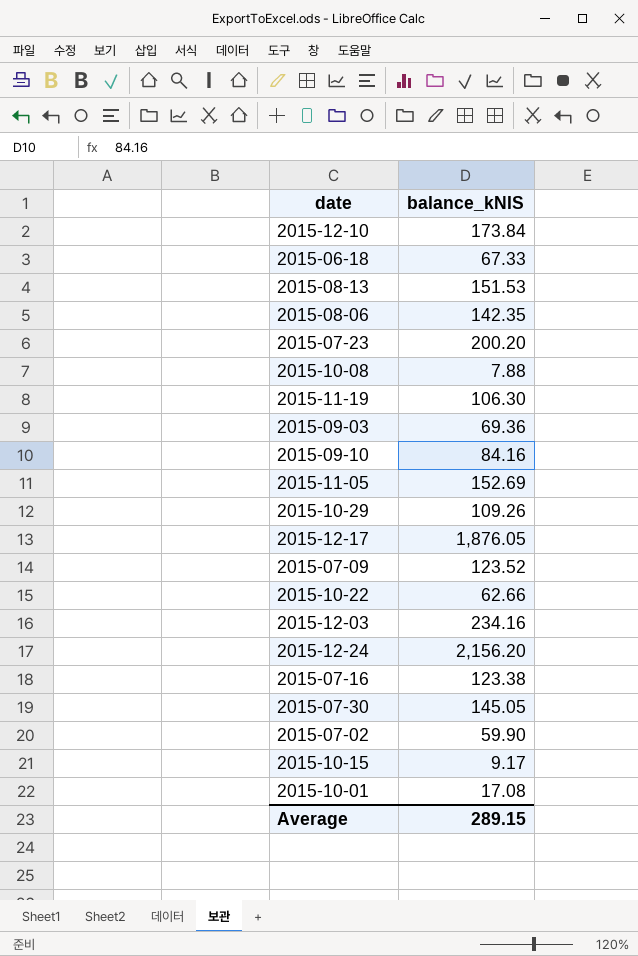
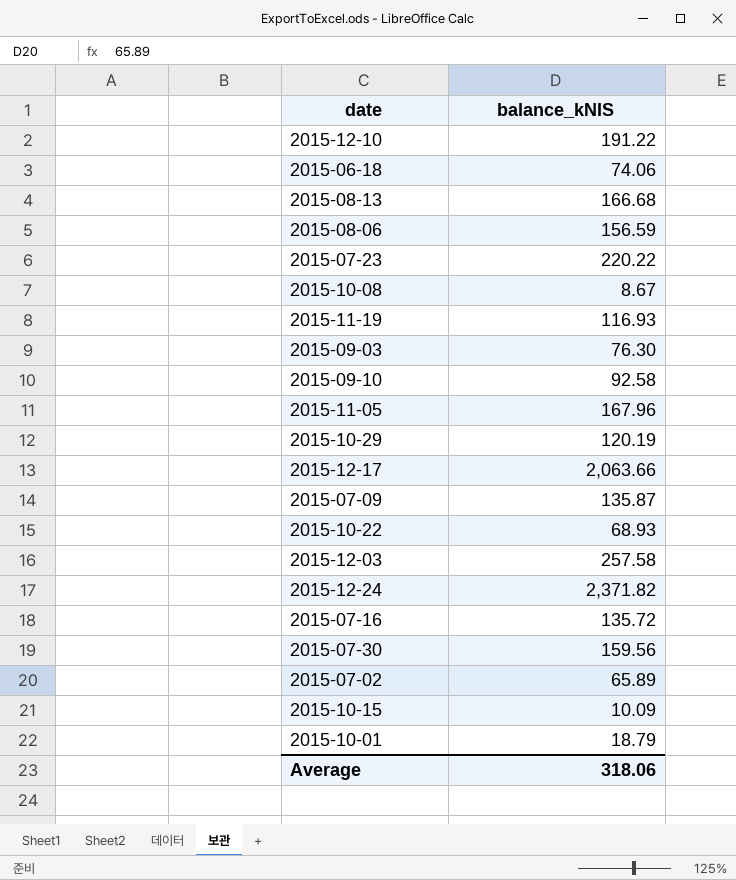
2015-12-10 | balance_kNIS: 173.84 -> 191.22
2015-06-18 | balance_kNIS: 67.33 -> 74.06
2015-08-13 | balance_kNIS: 151.53 -> 166.68
2015-08-06 | balance_kNIS: 142.35 -> 156.59
2015-07-23 | balance_kNIS: 200.20 -> 220.22
2015-10-08 | balance_kNIS: 7.88 -> 8.67
2015-11-19 | balance_kNIS: 106.30 -> 116.93
2015-09-03 | balance_kNIS: 69.36 -> 76.30
2015-09-10 | balance_kNIS: 84.16 -> 92.58
2015-11-05 | balance_kNIS: 152.69 -> 167.96
2015-10-29 | balance_kNIS: 109.26 -> 120.19
2015-12-17 | balance_kNIS: 1,876.05 -> 2,063.66
2015-07-09 | balance_kNIS: 123.52 -> 135.87
2015-10-22 | balance_kNIS: 62.66 -> 68.93
2015-12-03 | balance_kNIS: 234.16 -> 257.58
2015-12-24 | balance_kNIS: 2,156.20 -> 2,371.82
2015-07-16 | balance_kNIS: 123.38 -> 135.72
2015-07-30 | balance_kNIS: 145.05 -> 159.56
2015-07-02 | balance_kNIS: 59.90 -> 65.89
2015-10-15 | balance_kNIS: 9.17 -> 10.09
2015-10-01 | balance_kNIS: 17.08 -> 18.79
Average | balance_kNIS: 289.15 -> 318.06

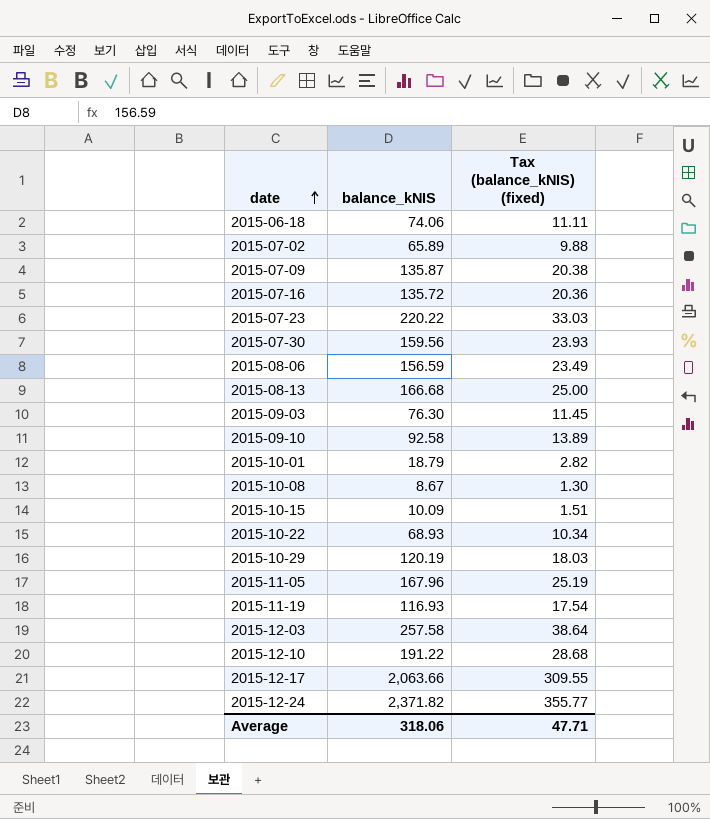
row order: none -> date ascending
column Tax (balance_kNIS) (fixed) | formula: none -> [balance_kNIS] * 0.15

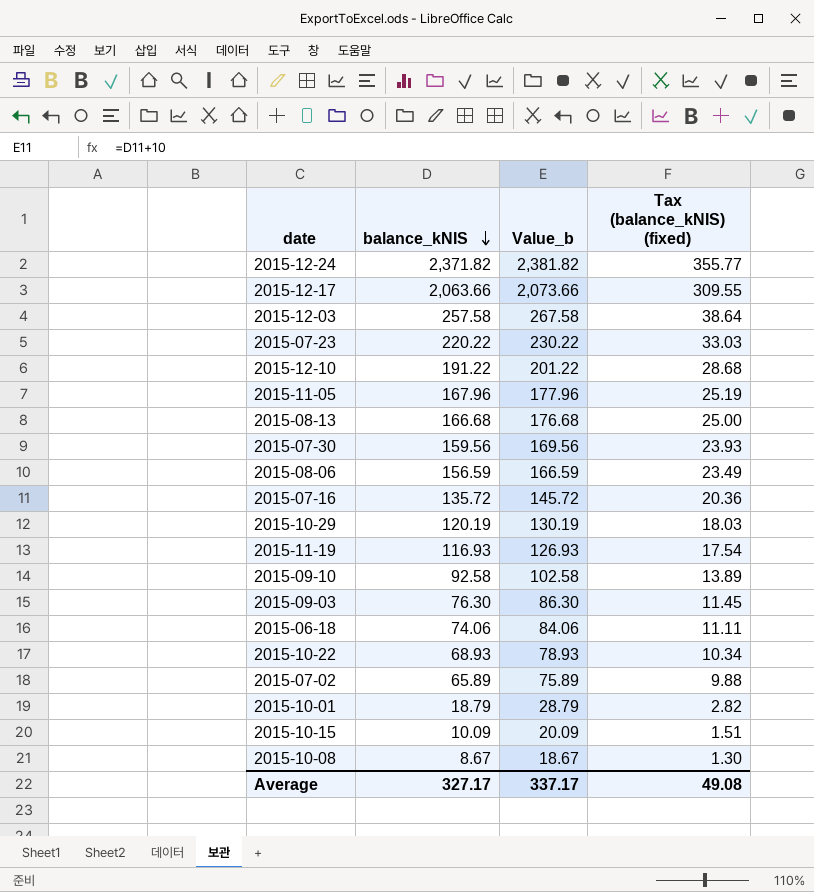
row order: date ascending -> balance_kNIS descending
column Value_b | formula: none -> [balance_kNIS] + 10
row 2015-07-09: 135.87 | 20.38 -> none
Average | balance_kNIS: 318.06 -> 327.17
Average | Tax (balance_kNIS) (fixed): 47.71 -> 49.08

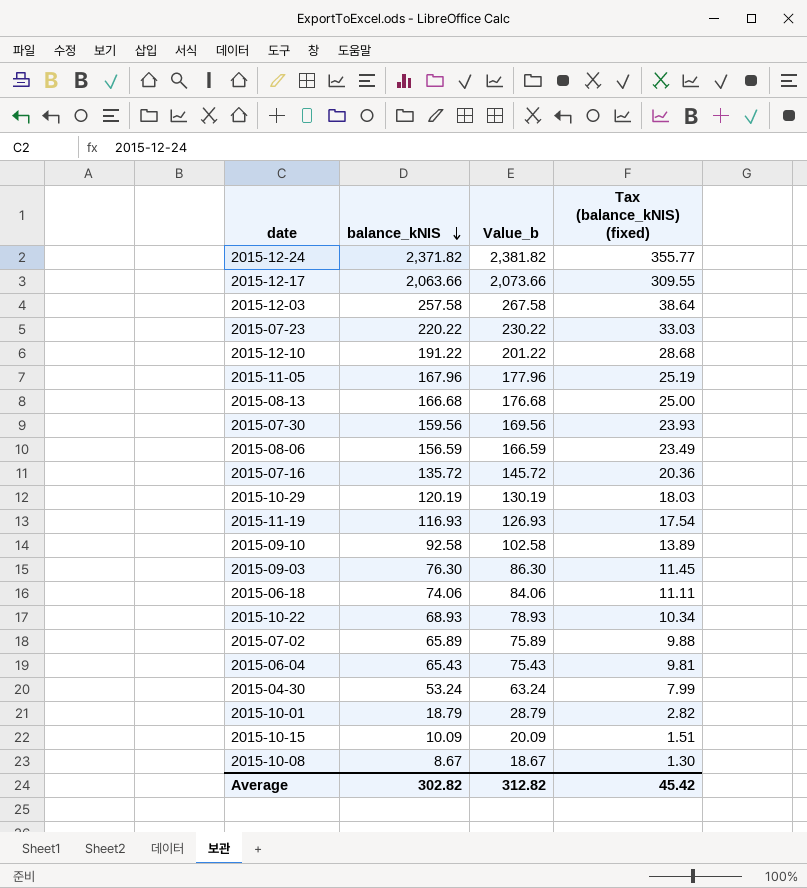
row 2015-06-04: none -> 65.43 | 75.43 | 9.81
row 2015-04-30: none -> 53.24 | 63.24 | 7.99
Average | balance_kNIS: 327.17 -> 302.82
Average | Value_b: 337.17 -> 312.82
Average | Tax (balance_kNIS) (fixed): 49.08 -> 45.42

